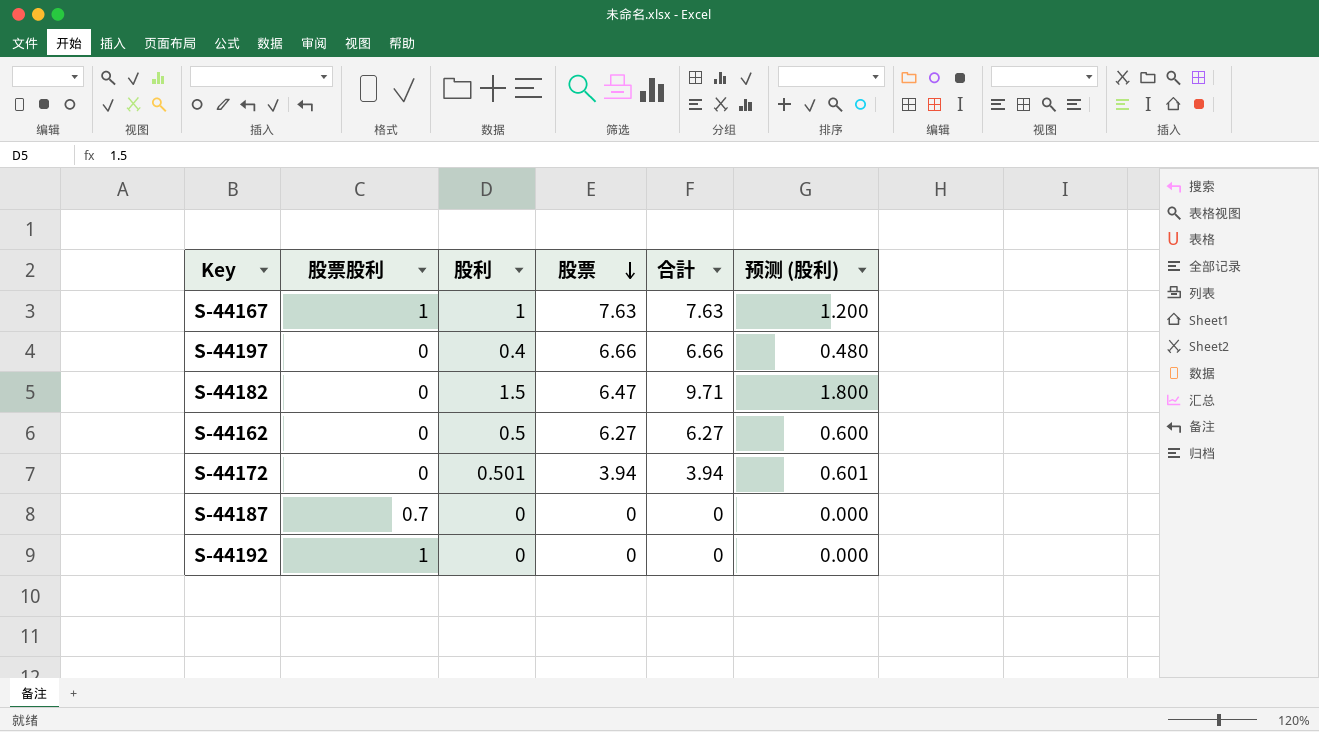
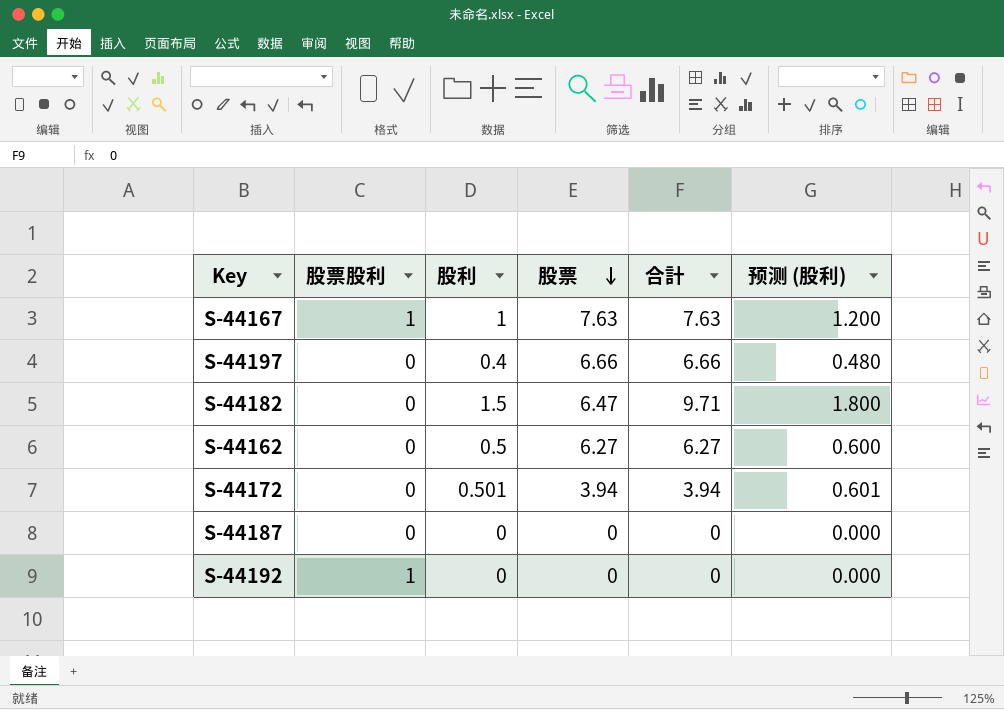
S-44187 | 股票股利: 0.7 -> 0

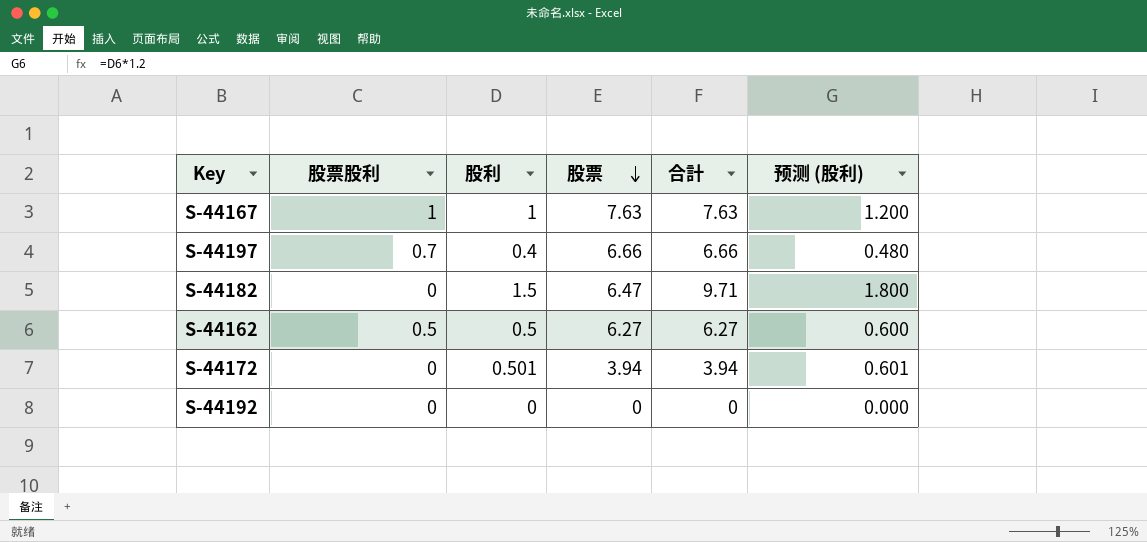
row S-44187: 0 | 0 | 0 | 0 | 0.000 -> none
S-44197 | 股票股利: 0 -> 0.7
S-44162 | 股票股利: 0 -> 0.5
S-44192 | 股票股利: 1 -> 0

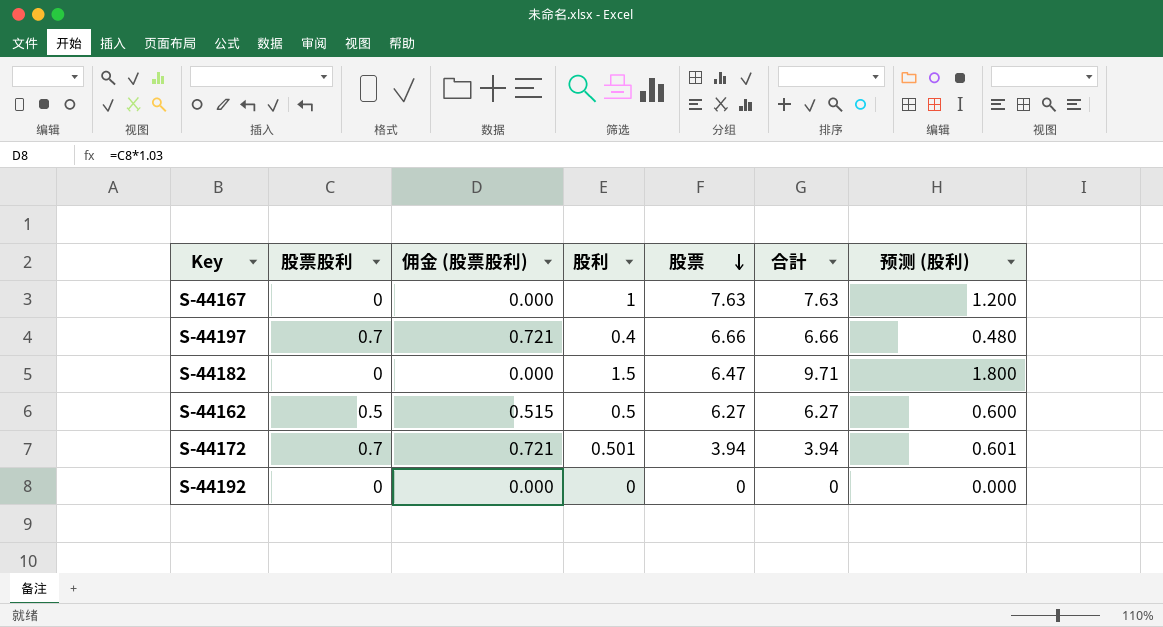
column 佣金 (股票股利) | formula: none -> [股票股利] * 1.03
S-44167 | 股票股利: 1 -> 0
S-44172 | 股票股利: 0 -> 0.7

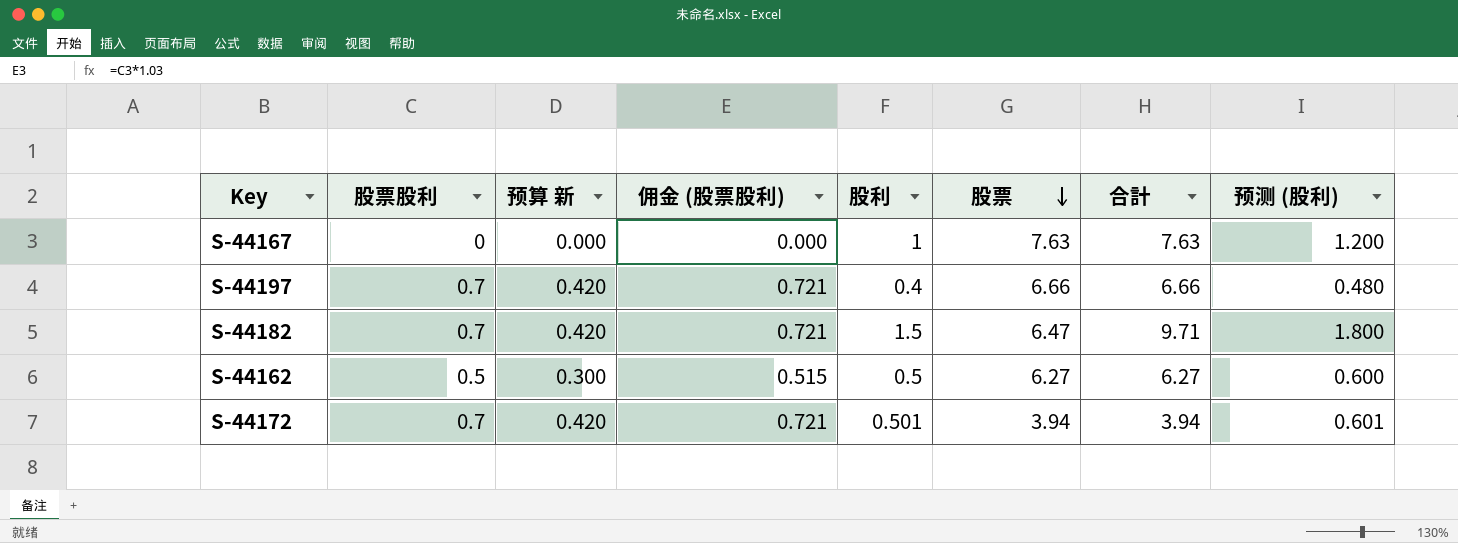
column 预算 新 | formula: none -> [股票股利] * 0.6
row S-44192: 0 | 0.000 | 0 | 0 | 0 | 0.000 -> none
S-44182 | 股票股利: 0 -> 0.7
S-44182 | 佣金 (股票股利): 0.000 -> 0.721

